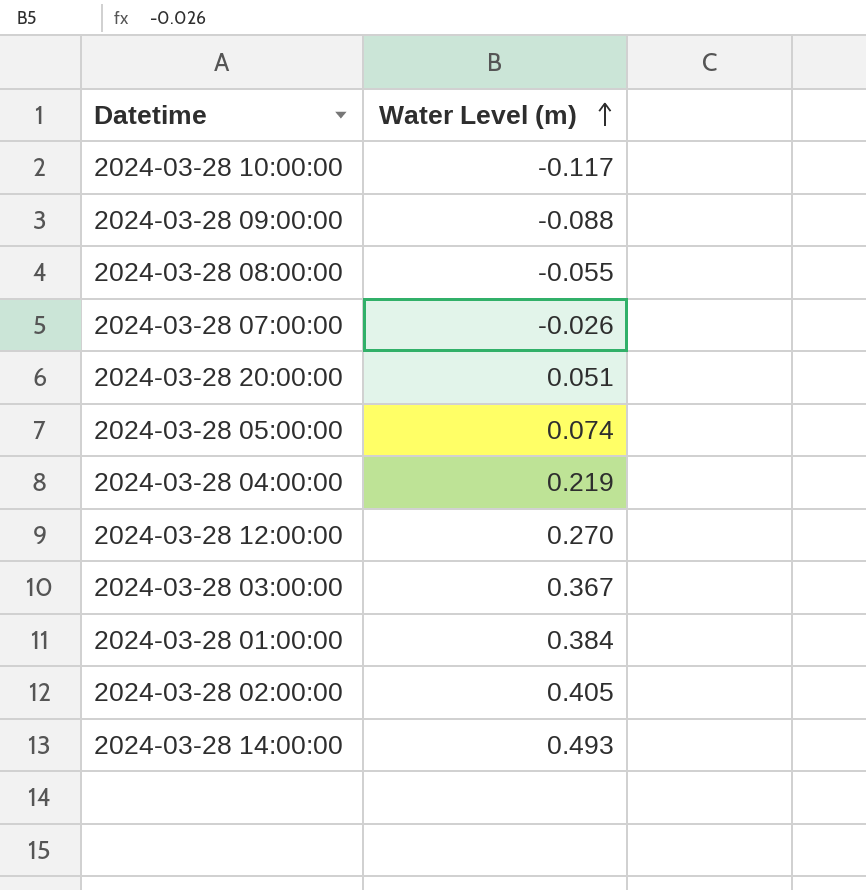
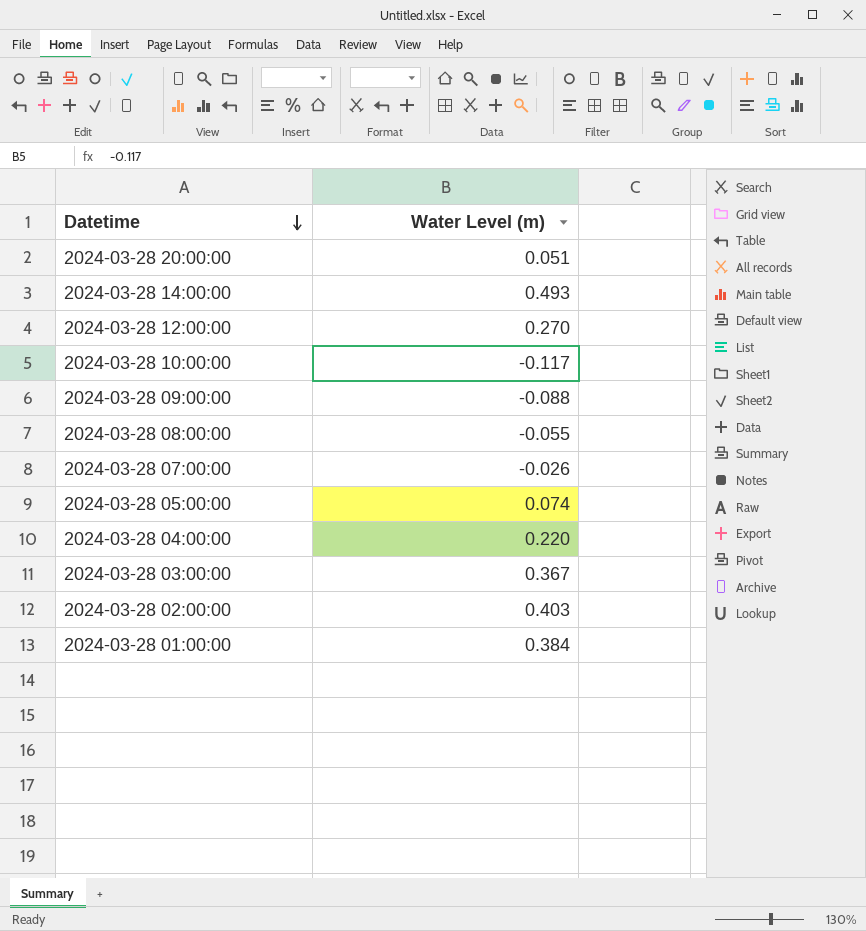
row order: Water Level (m) ascending -> Datetime descending
2024-03-28 04:00:00 | Water Level (m): 0.219 -> 0.220
2024-03-28 02:00:00 | Water Level (m): 0.405 -> 0.403

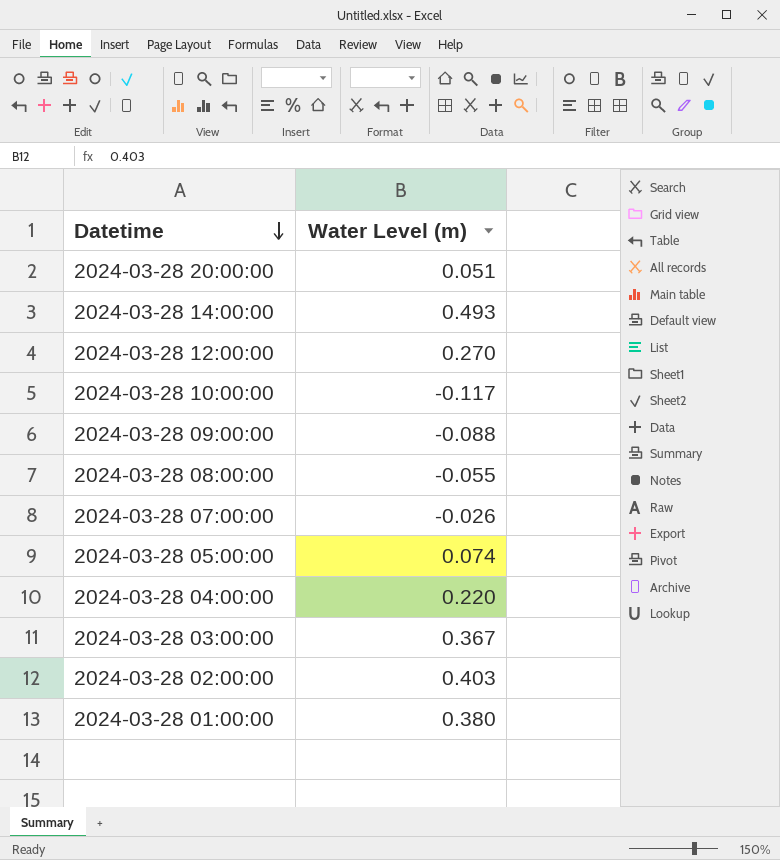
2024-03-28 01:00:00 | Water Level (m): 0.384 -> 0.380

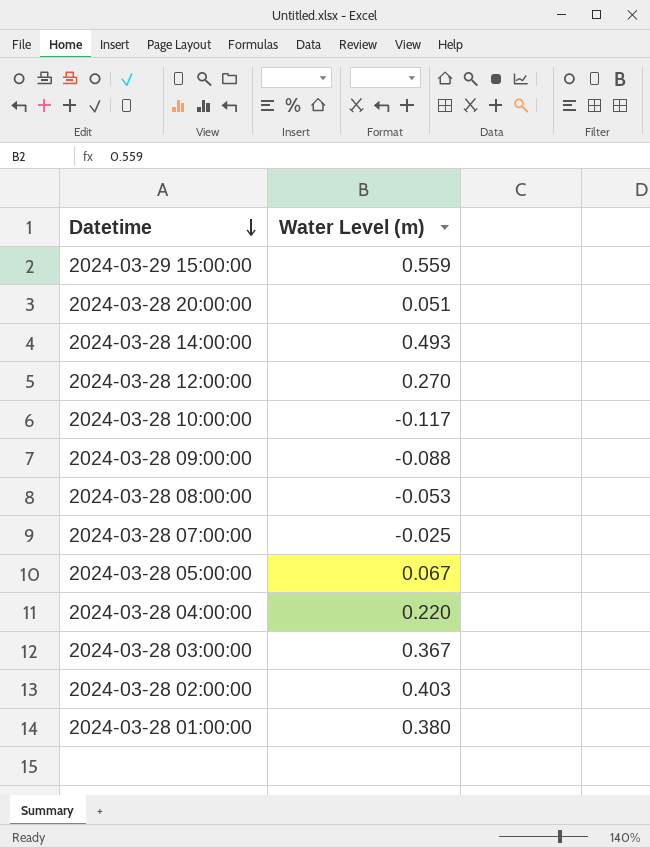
row 2024-03-29 15:00:00: none -> 0.559
2024-03-28 08:00:00 | Water Level (m): -0.055 -> -0.053
2024-03-28 07:00:00 | Water Level (m): -0.026 -> -0.025
2024-03-28 05:00:00 | Water Level (m): 0.074 -> 0.067

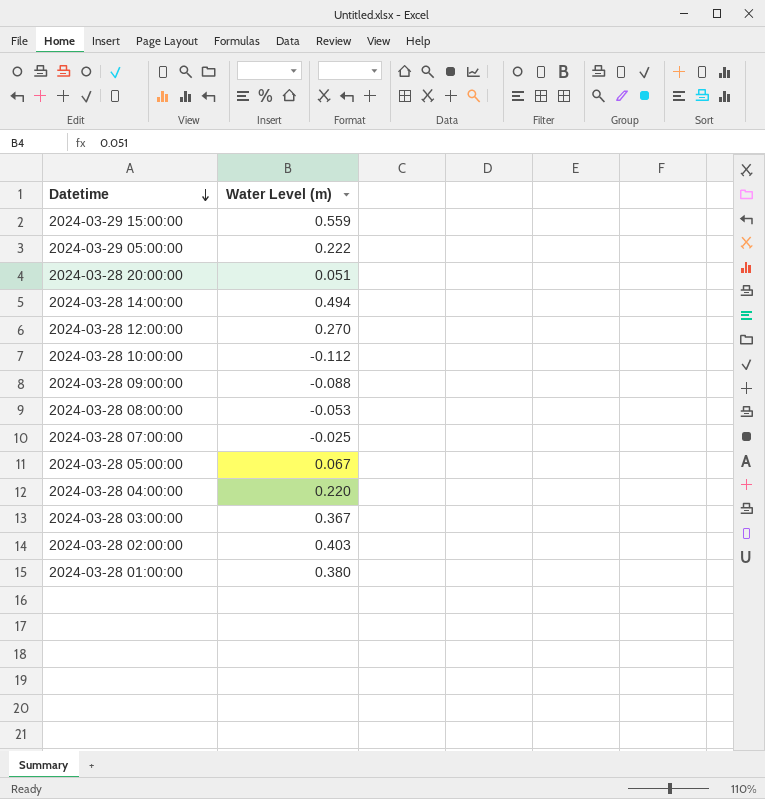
row 2024-03-29 05:00:00: none -> 0.222
2024-03-28 14:00:00 | Water Level (m): 0.493 -> 0.494
2024-03-28 10:00:00 | Water Level (m): -0.117 -> -0.112

